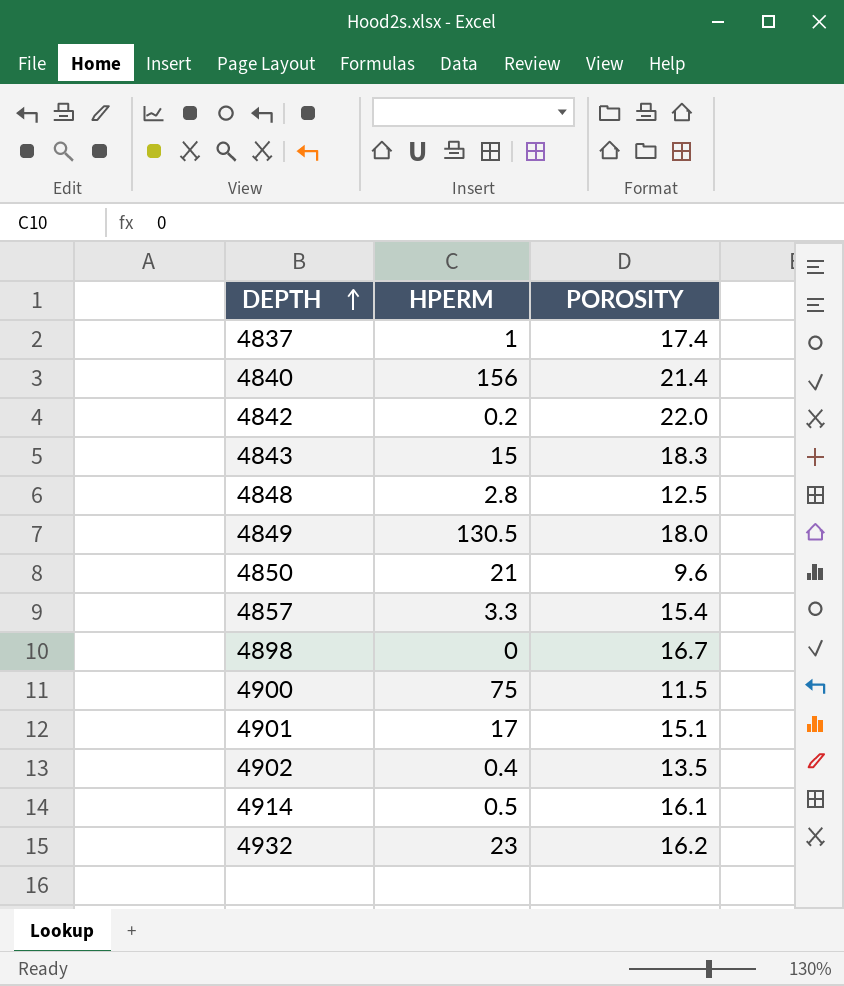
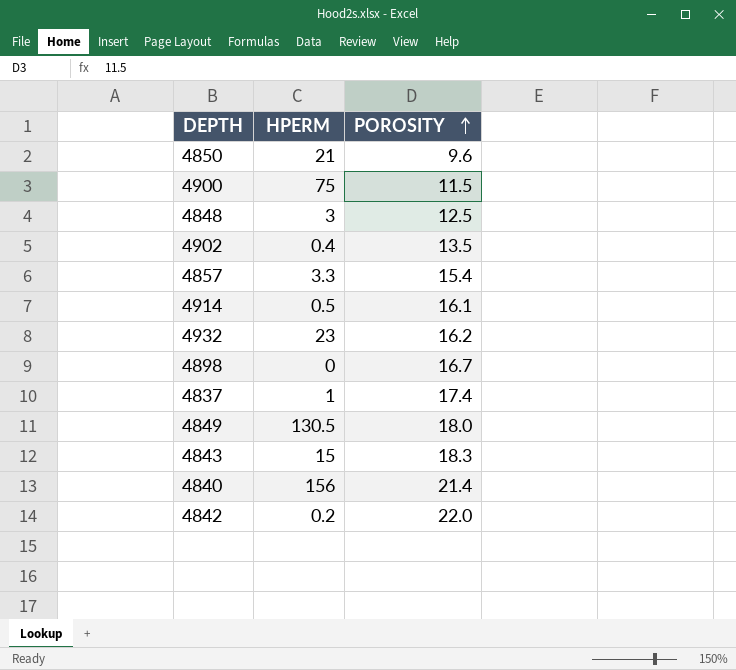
row order: DEPTH ascending -> POROSITY ascending
row 4901: 17 | 15.1 -> none
4848 | HPERM: 2.8 -> 3

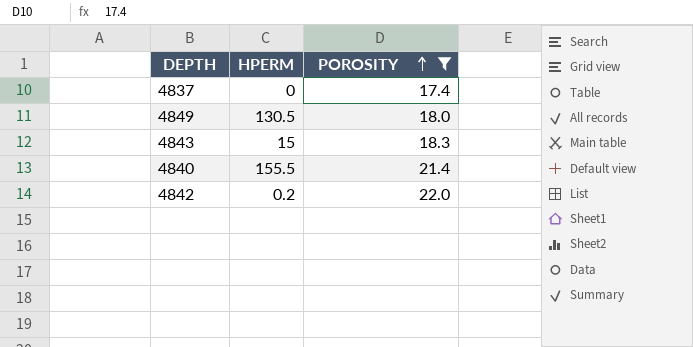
filter: none -> POROSITY >= 17.4
4837 | HPERM: 1 -> 0
4840 | HPERM: 156 -> 155.5

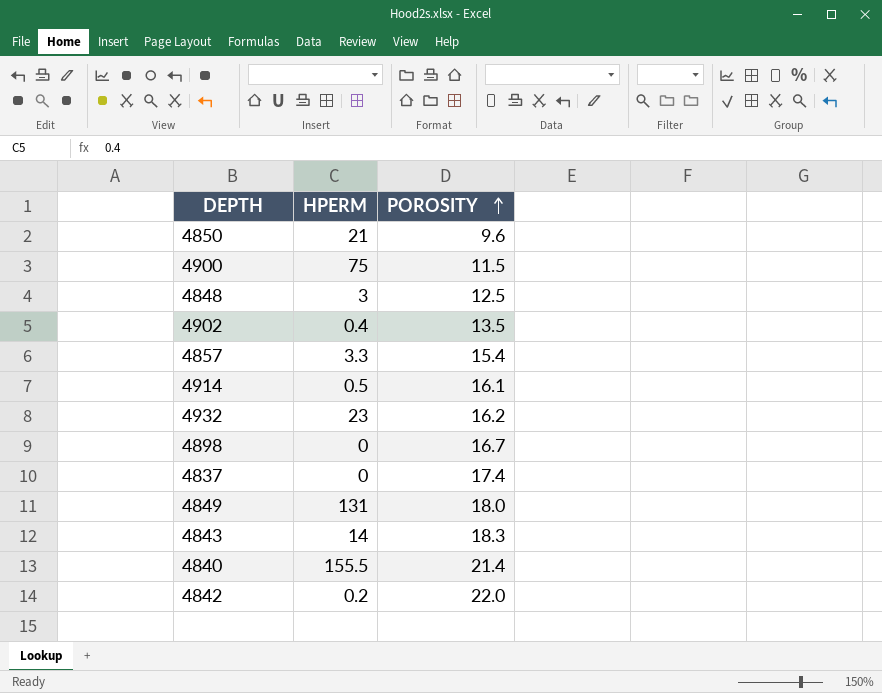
filter: POROSITY >= 17.4 -> none
4849 | HPERM: 130.5 -> 131
4843 | HPERM: 15 -> 14

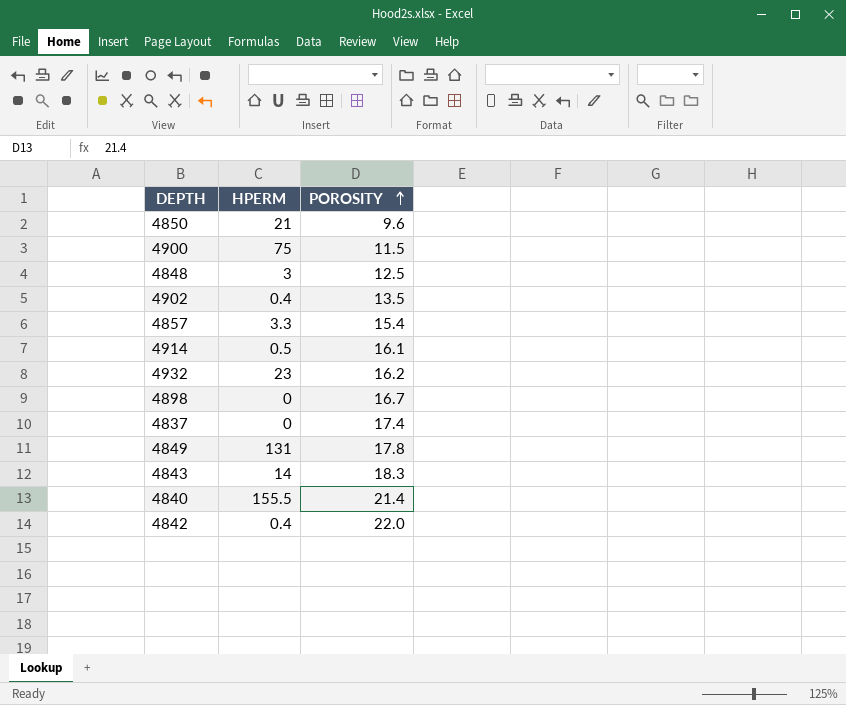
4849 | POROSITY: 18.0 -> 17.8
4842 | HPERM: 0.2 -> 0.4

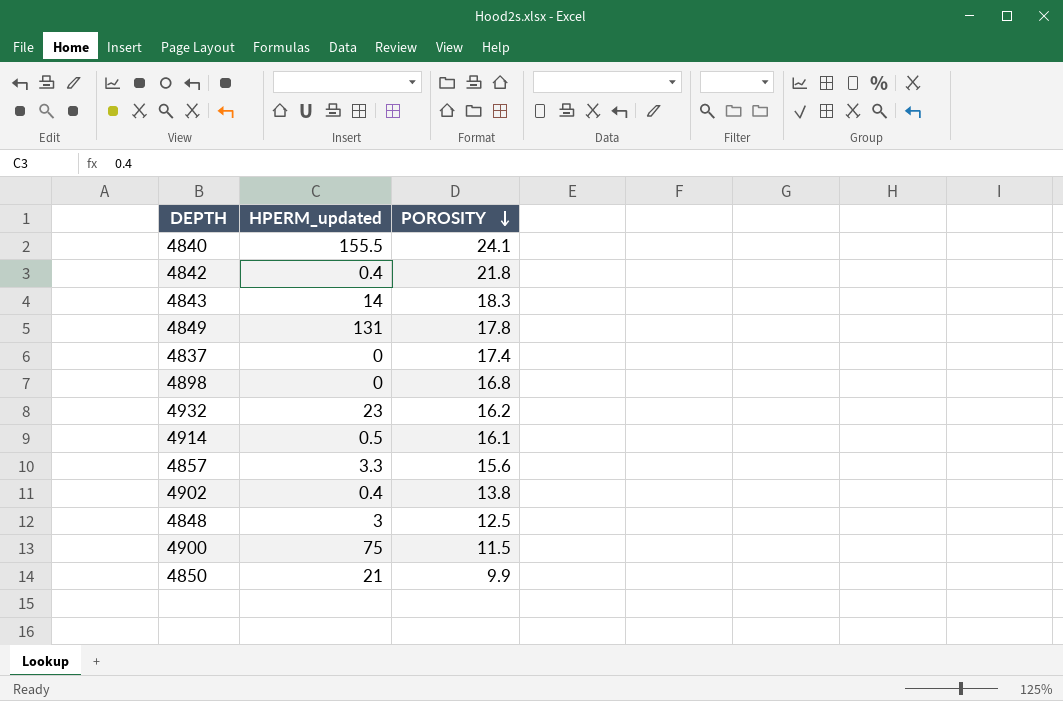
row order: POROSITY ascending -> POROSITY descending
column name: HPERM -> HPERM_updated
4840 | POROSITY: 21.4 -> 24.1
4842 | POROSITY: 22.0 -> 21.8
4898 | POROSITY: 16.7 -> 16.8
4857 | POROSITY: 15.4 -> 15.6
4902 | POROSITY: 13.5 -> 13.8
4850 | POROSITY: 9.6 -> 9.9

